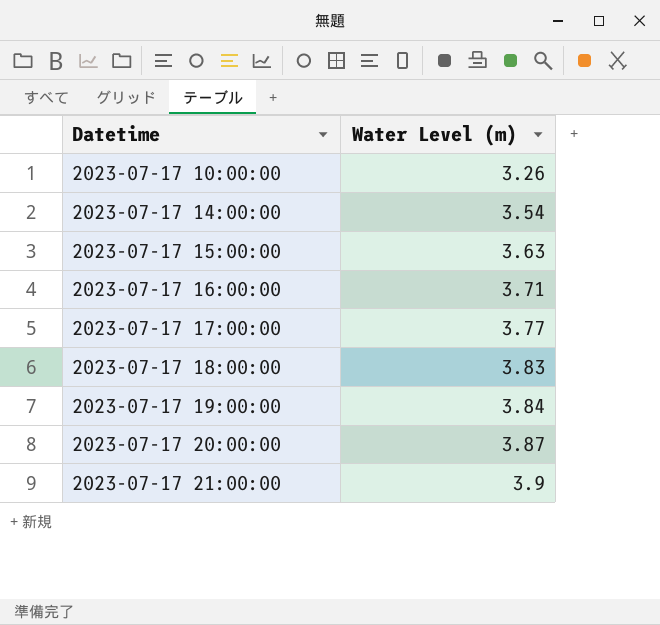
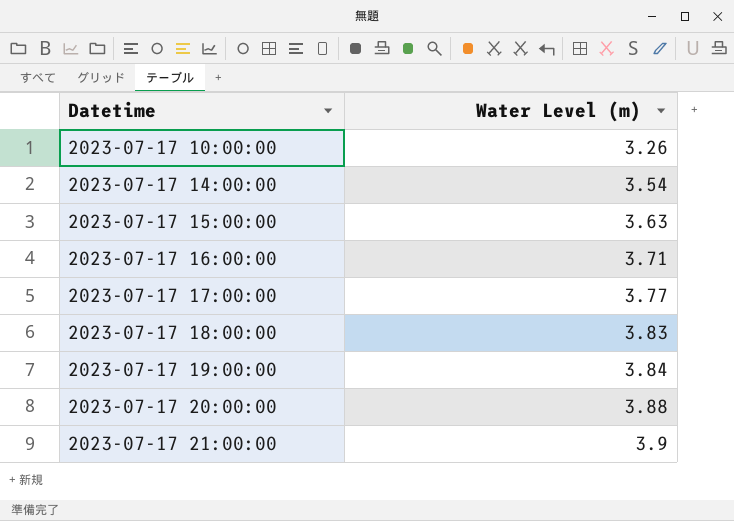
2023-07-17 20:00:00 | Water Level (m): 3.87 -> 3.88

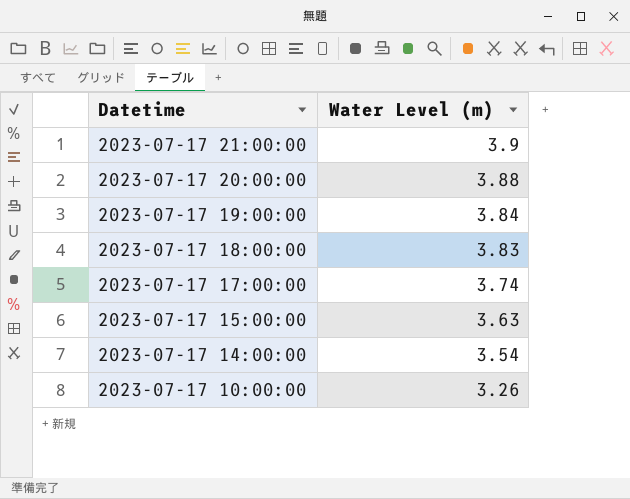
row order: Datetime ascending -> Datetime descending
row 2023-07-17 16:00:00: 3.71 -> none
2023-07-17 17:00:00 | Water Level (m): 3.77 -> 3.74

